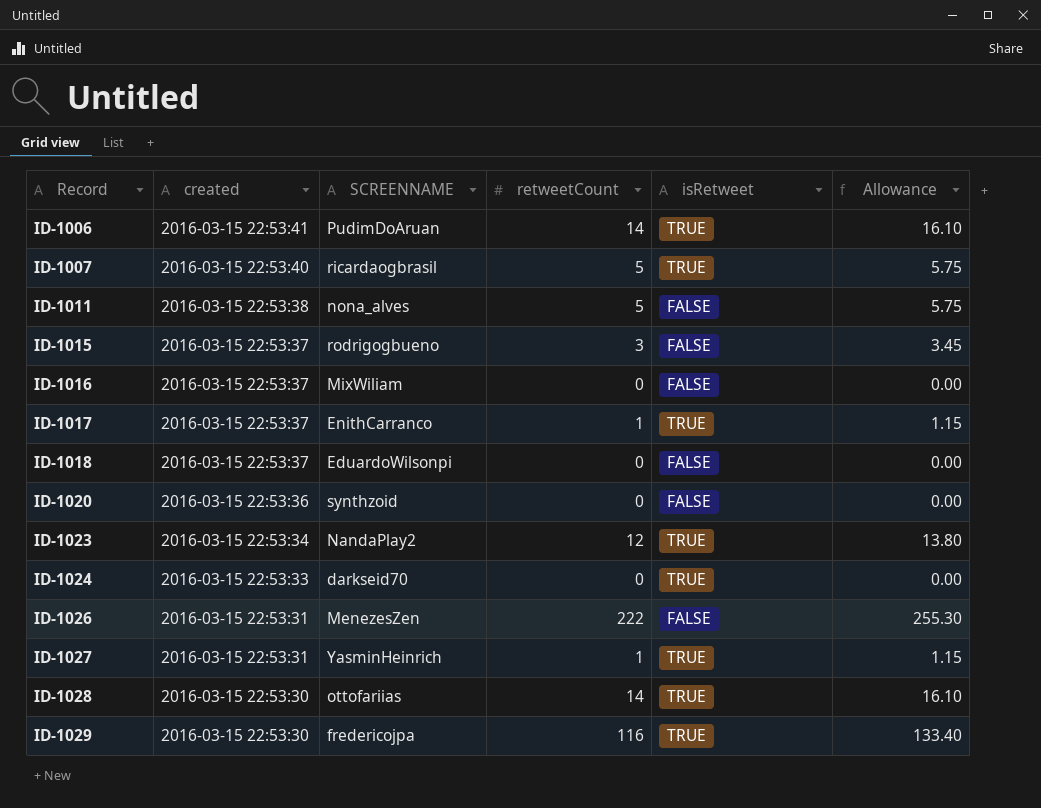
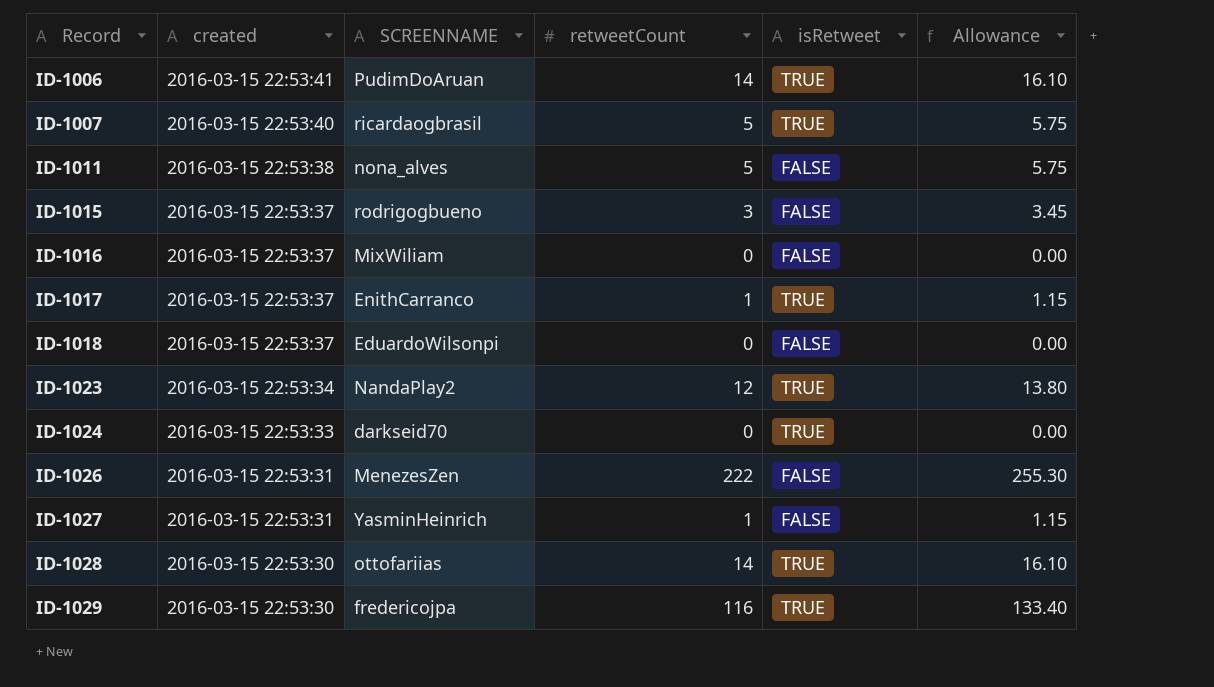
row ID-1020: 2016-03-15 22:53:36 | synthzoid | 0 | FALSE | 0.00 -> none
ID-1027 | isRetweet: TRUE -> FALSE

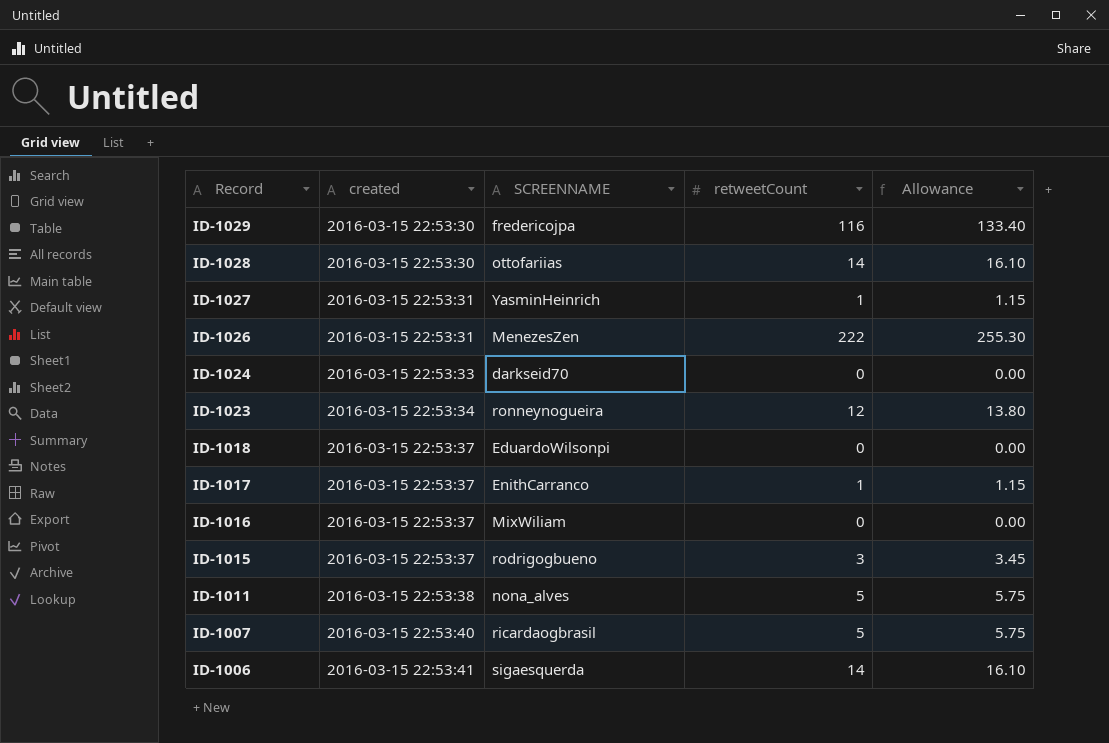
row order: Record ascending -> Record descending
column isRetweet | position: 5 -> none
ID-1023 | SCREENNAME: NandaPlay2 -> ronneynogueira
ID-1006 | SCREENNAME: PudimDoAruan -> sigaesquerda

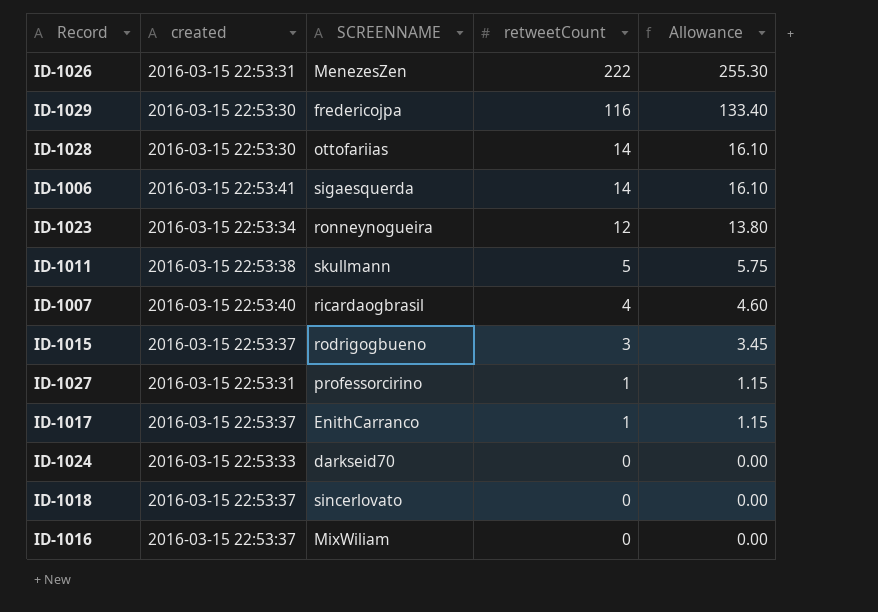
row order: Record descending -> retweetCount descending
ID-1011 | SCREENNAME: nona_alves -> skullmann
ID-1007 | retweetCount: 5 -> 4
ID-1007 | Allowance: 5.75 -> 4.60
ID-1027 | SCREENNAME: YasminHeinrich -> professorcirino
ID-1018 | SCREENNAME: EduardoWilsonpi -> sincerlovato

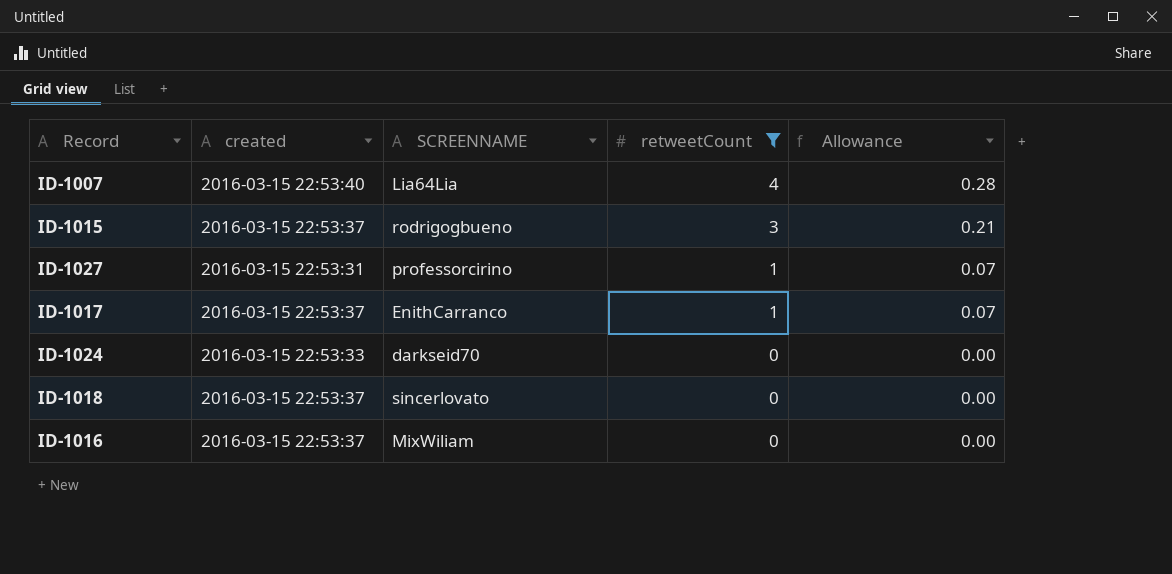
filter: none -> retweetCount <= 4
column Allowance | formula: [retweetCount] * 1.15 -> [retweetCount] * 0.07
ID-1007 | SCREENNAME: ricardaogbrasil -> Lia64Lia

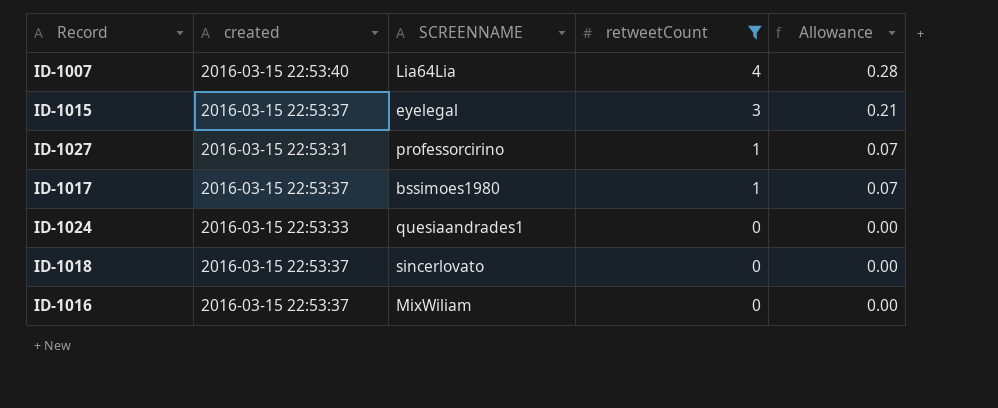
ID-1015 | SCREENNAME: rodrigogbueno -> eyelegal
ID-1017 | SCREENNAME: EnithCarranco -> bssimoes1980
ID-1024 | SCREENNAME: darkseid70 -> quesiaandrades1

